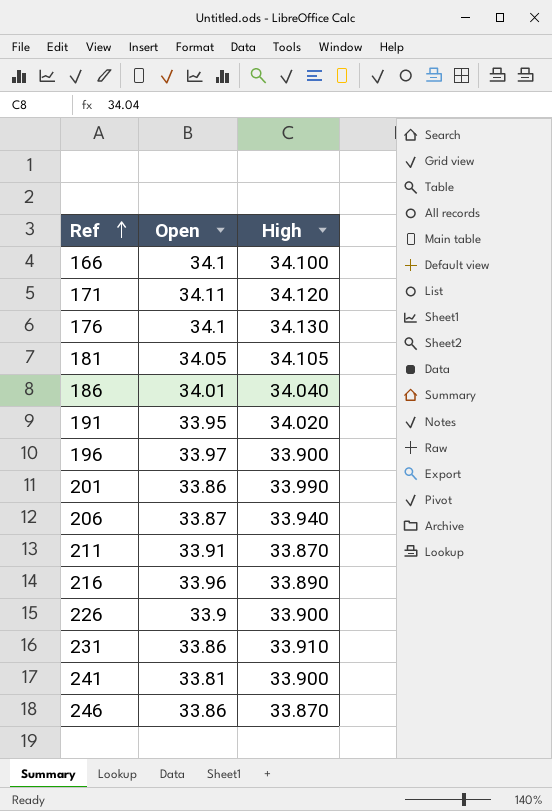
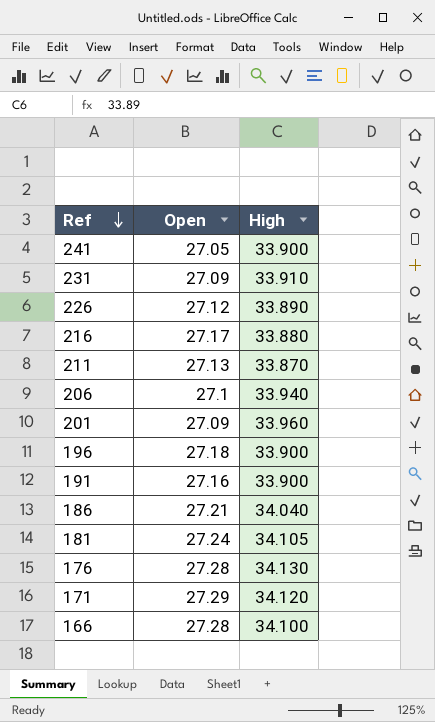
row order: Ref ascending -> Ref descending
row 246: 33.86 | 33.870 -> none
241 | Open: 33.81 -> 27.05
231 | Open: 33.86 -> 27.09
226 | Open: 33.9 -> 27.12
226 | High: 33.900 -> 33.890
216 | Open: 33.96 -> 27.17
216 | High: 33.890 -> 33.880
211 | Open: 33.91 -> 27.13
206 | Open: 33.87 -> 27.1
201 | Open: 33.86 -> 27.09
201 | High: 33.990 -> 33.960
196 | Open: 33.97 -> 27.18
191 | Open: 33.95 -> 27.16
191 | High: 34.020 -> 33.900
186 | Open: 34.01 -> 27.21
181 | Open: 34.05 -> 27.24
176 | Open: 34.1 -> 27.28
171 | Open: 34.11 -> 27.29
166 | Open: 34.1 -> 27.28

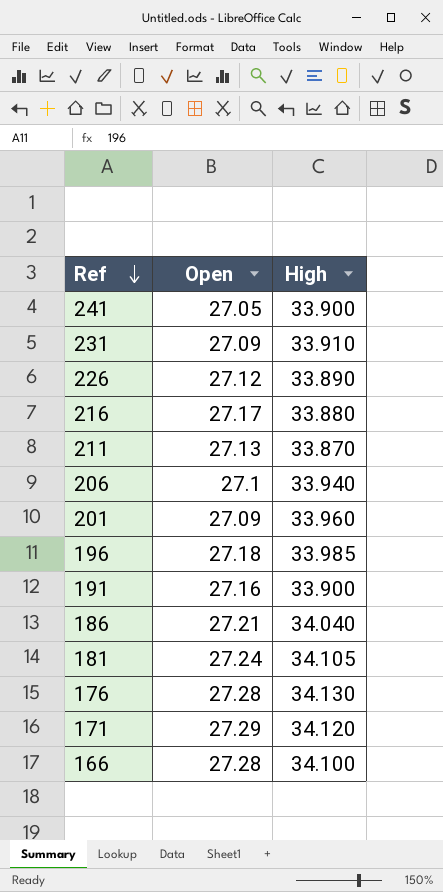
196 | High: 33.900 -> 33.985

